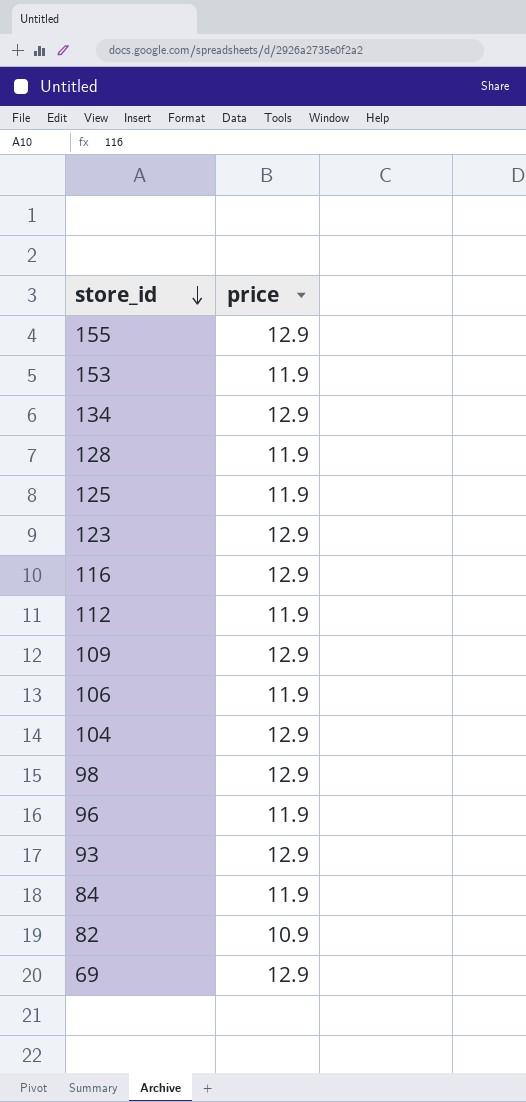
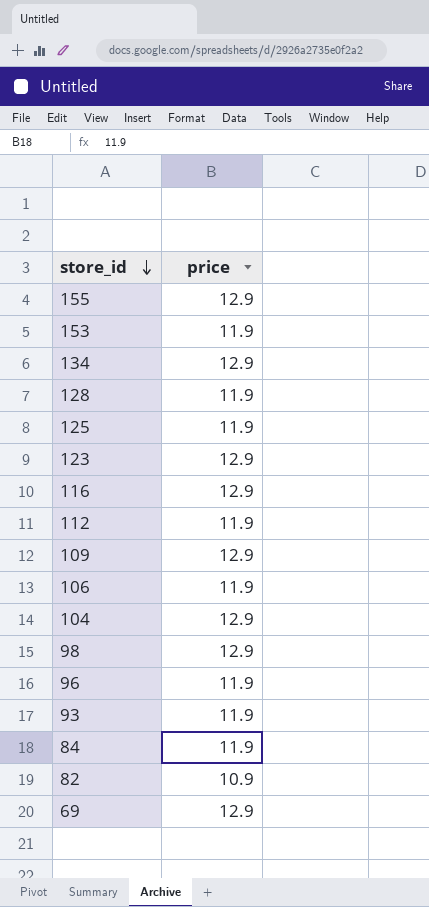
93 | price: 12.9 -> 11.9

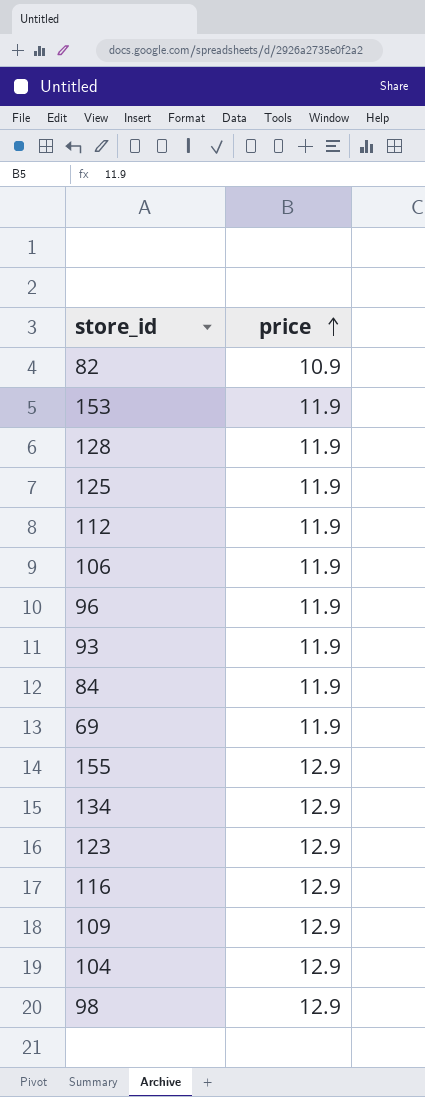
row order: store_id descending -> price ascending
69 | price: 12.9 -> 11.9

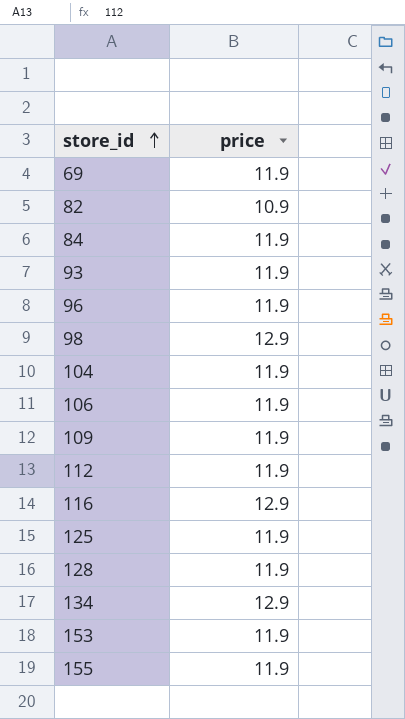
row order: price ascending -> store_id ascending
row 123: 12.9 -> none
104 | price: 12.9 -> 11.9
109 | price: 12.9 -> 11.9
155 | price: 12.9 -> 11.9

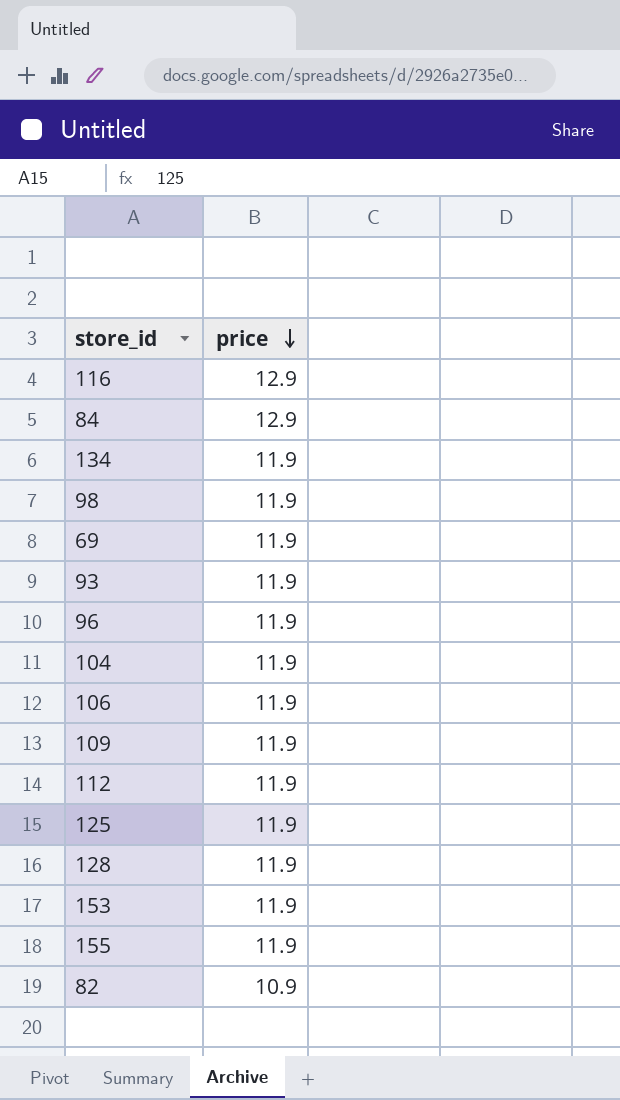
row order: store_id ascending -> price descending
84 | price: 11.9 -> 12.9
134 | price: 12.9 -> 11.9
98 | price: 12.9 -> 11.9

